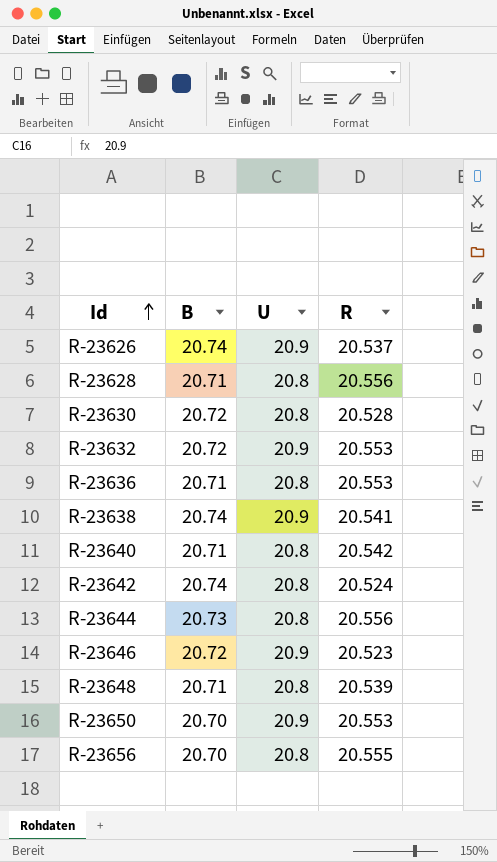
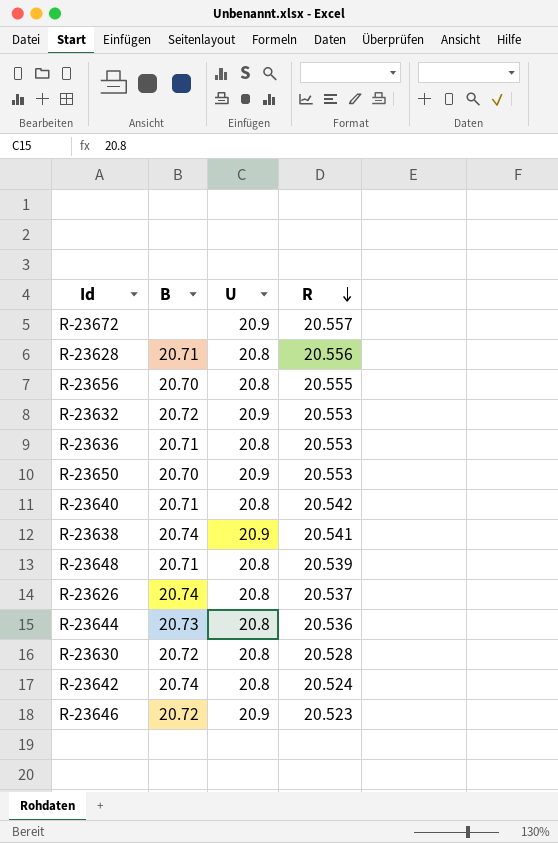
row order: Id ascending -> R descending
row R-23672: none -> none | 20.9 | 20.557
R-23626 | U: 20.9 -> 20.8
R-23644 | R: 20.556 -> 20.536

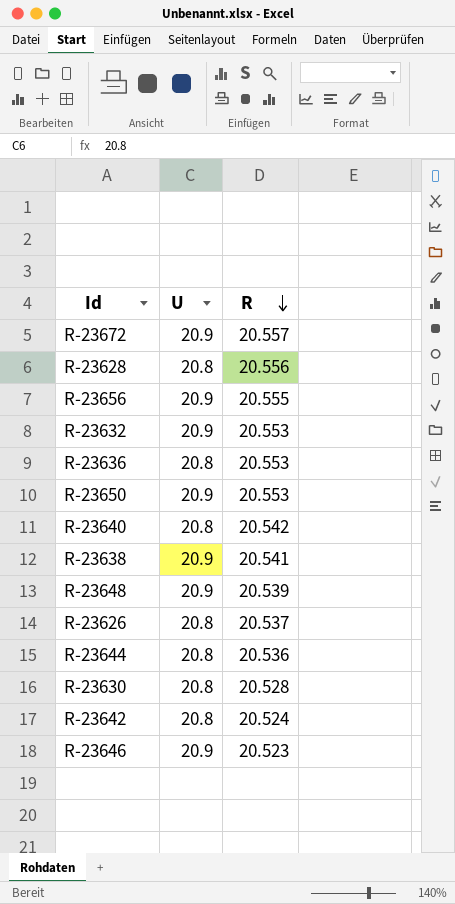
column B | position: 2 -> none
R-23656 | U: 20.8 -> 20.9
R-23648 | U: 20.8 -> 20.9

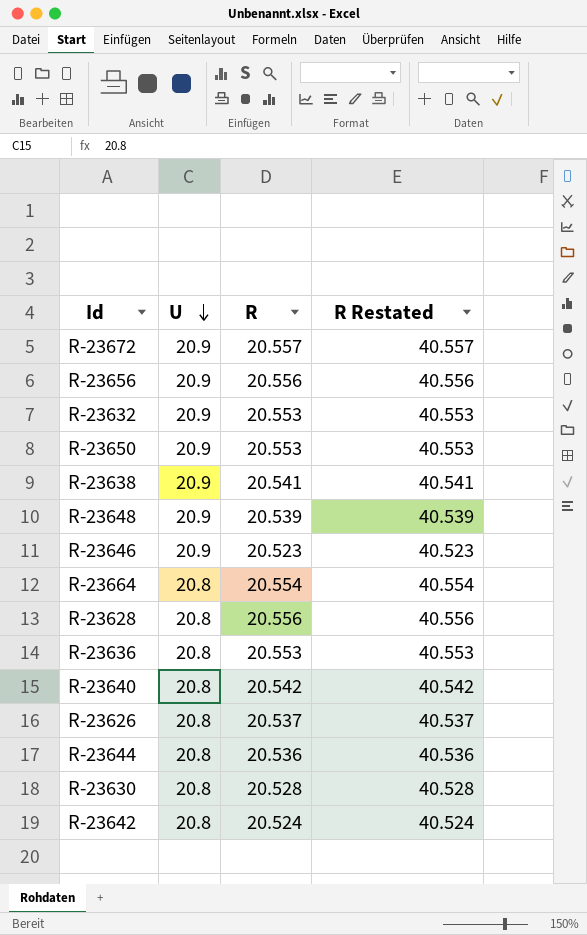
row order: R descending -> U descending
column R Restated | formula: none -> [R] + 20
R-23656 | R: 20.555 -> 20.556
row R-23664: none -> 20.8 | 20.554 | 40.554

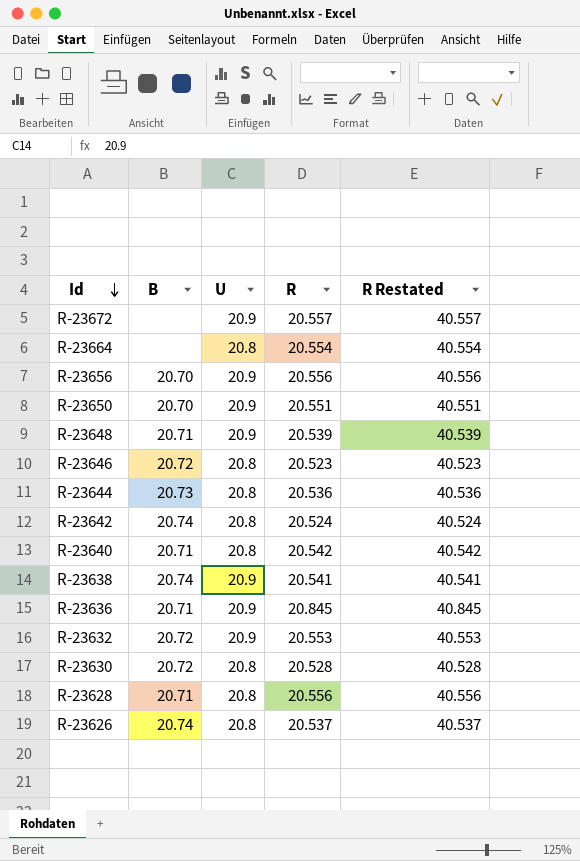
row order: U descending -> Id descending
column B | position: none -> 2
R-23650 | R: 20.553 -> 20.551
R-23650 | R Restated: 40.553 -> 40.551
R-23646 | U: 20.9 -> 20.8
R-23636 | U: 20.8 -> 20.9
R-23636 | R: 20.553 -> 20.845
R-23636 | R Restated: 40.553 -> 40.845

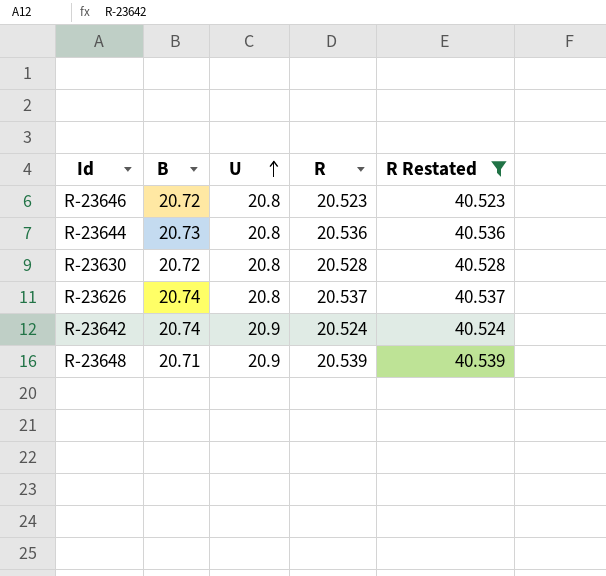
filter: none -> R Restated <= 40.539
row order: Id descending -> U ascending
R-23642 | U: 20.8 -> 20.9

